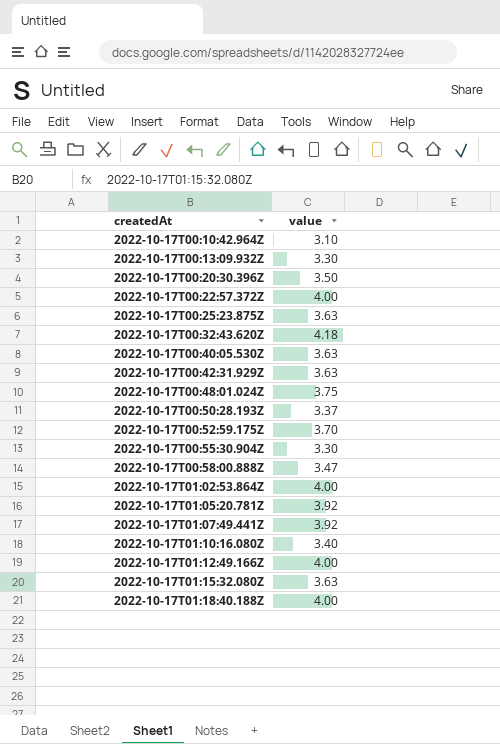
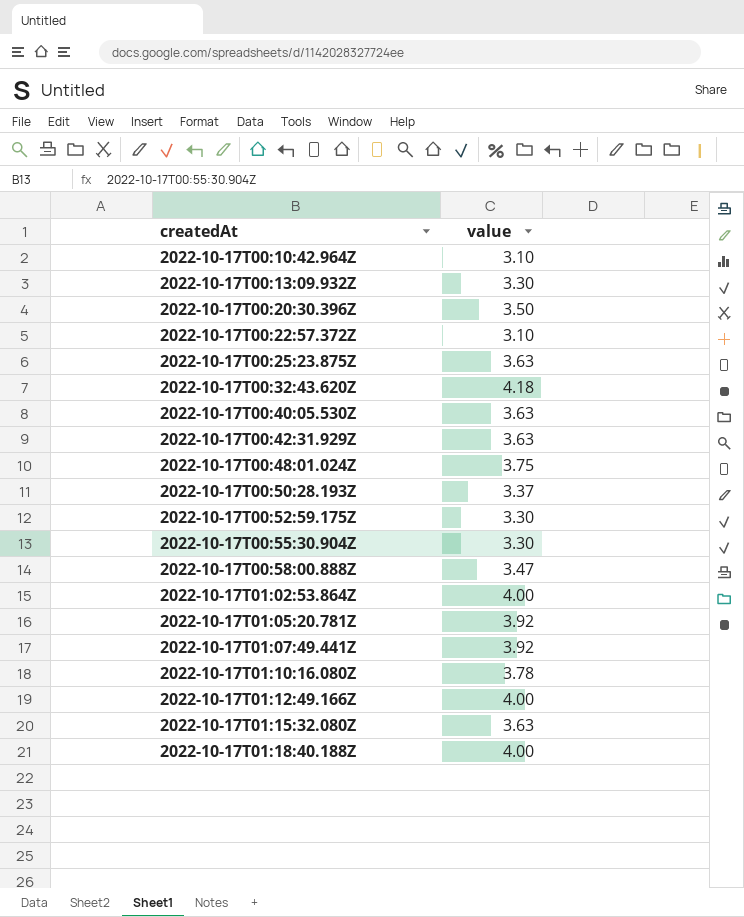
2022-10-17T00:22:57.372Z | value: 4.00 -> 3.10
2022-10-17T00:52:59.175Z | value: 3.70 -> 3.30
2022-10-17T01:10:16.080Z | value: 3.40 -> 3.78

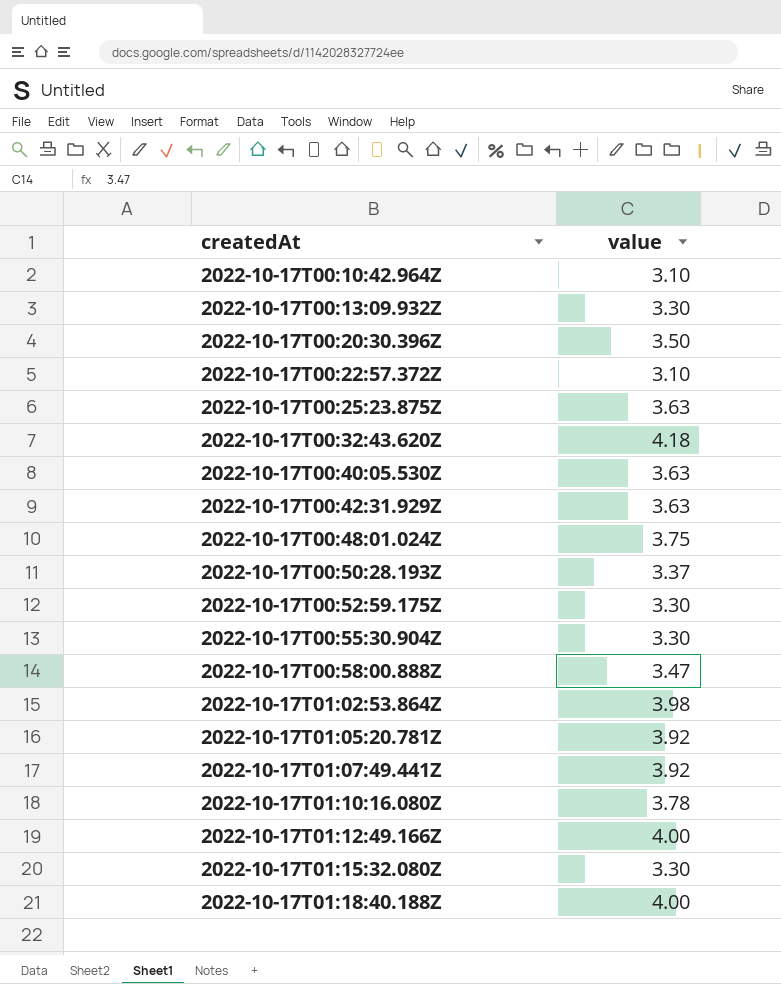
2022-10-17T01:02:53.864Z | value: 4.00 -> 3.98
2022-10-17T01:15:32.080Z | value: 3.63 -> 3.30

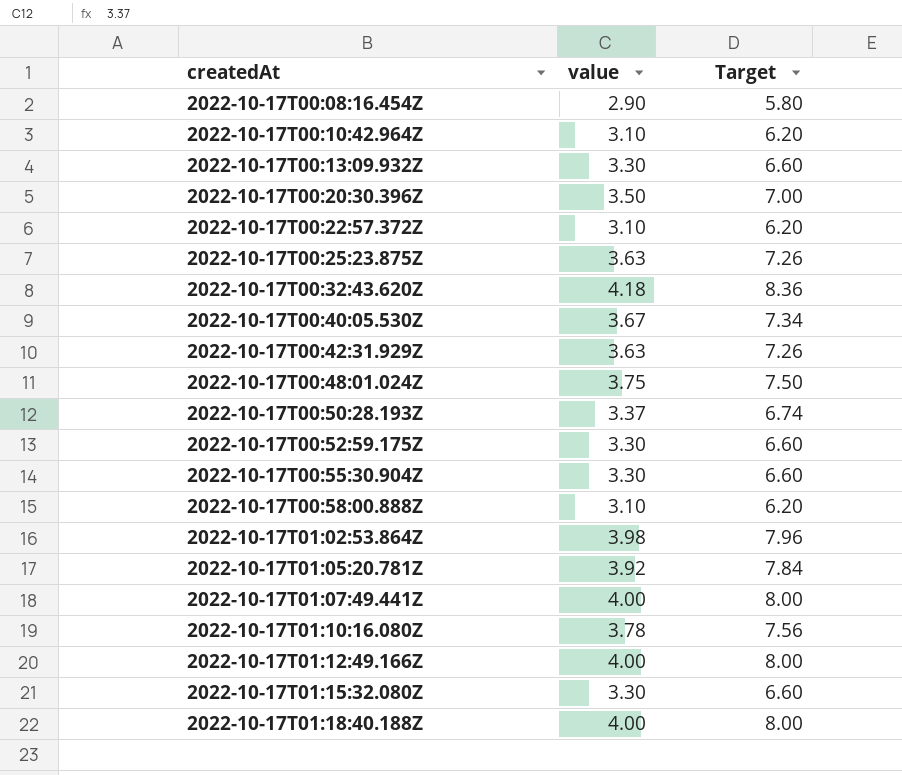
column Target | formula: none -> [value] * 2
row 2022-10-17T00:08:16.454Z: none -> 2.90 | 5.80
2022-10-17T00:40:05.530Z | value: 3.63 -> 3.67
2022-10-17T00:58:00.888Z | value: 3.47 -> 3.10
2022-10-17T01:07:49.441Z | value: 3.92 -> 4.00

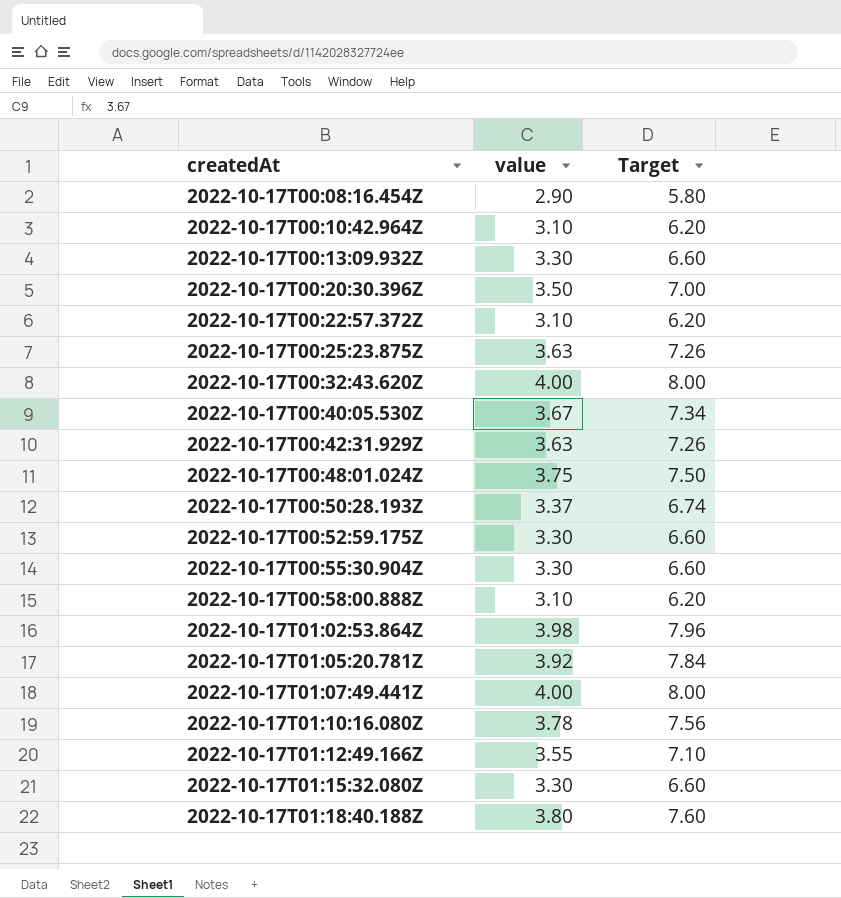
2022-10-17T00:32:43.620Z | value: 4.18 -> 4.00
2022-10-17T00:32:43.620Z | Target: 8.36 -> 8.00
2022-10-17T01:12:49.166Z | value: 4.00 -> 3.55
2022-10-17T01:12:49.166Z | Target: 8.00 -> 7.10
2022-10-17T01:18:40.188Z | value: 4.00 -> 3.80
2022-10-17T01:18:40.188Z | Target: 8.00 -> 7.60

